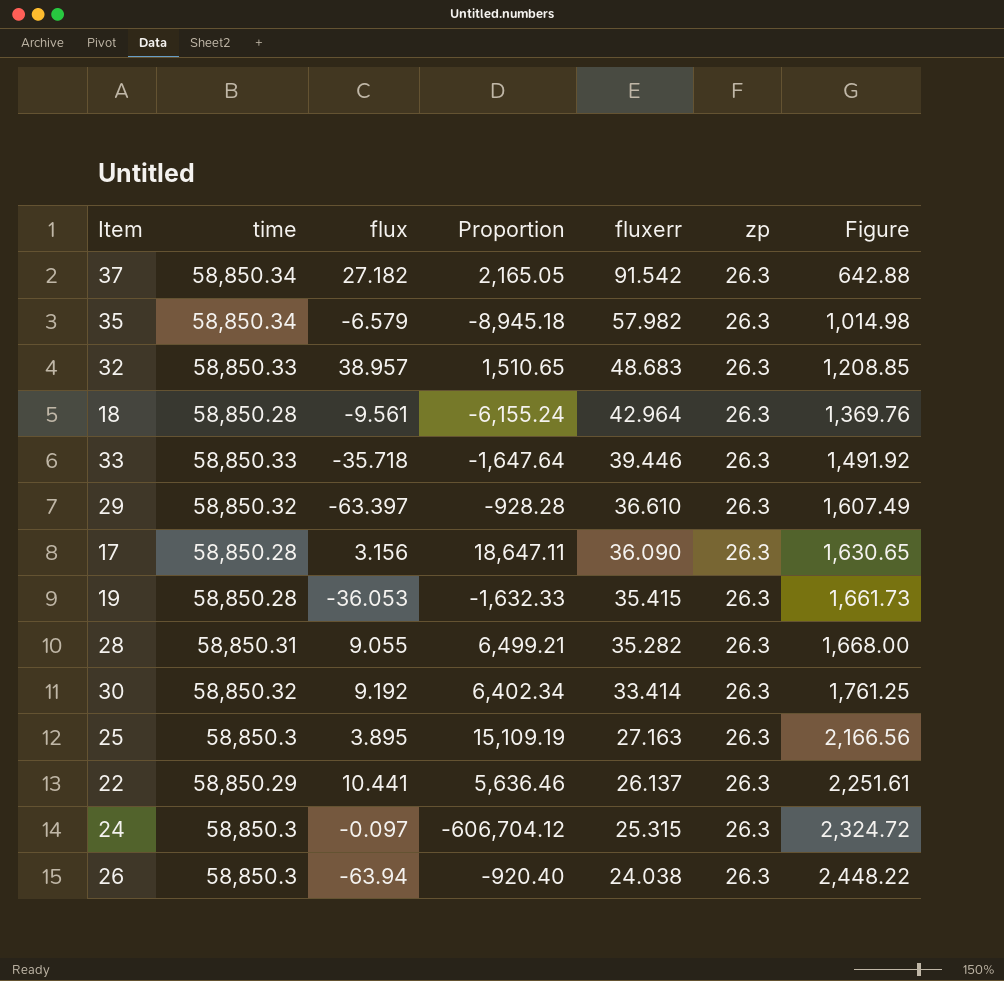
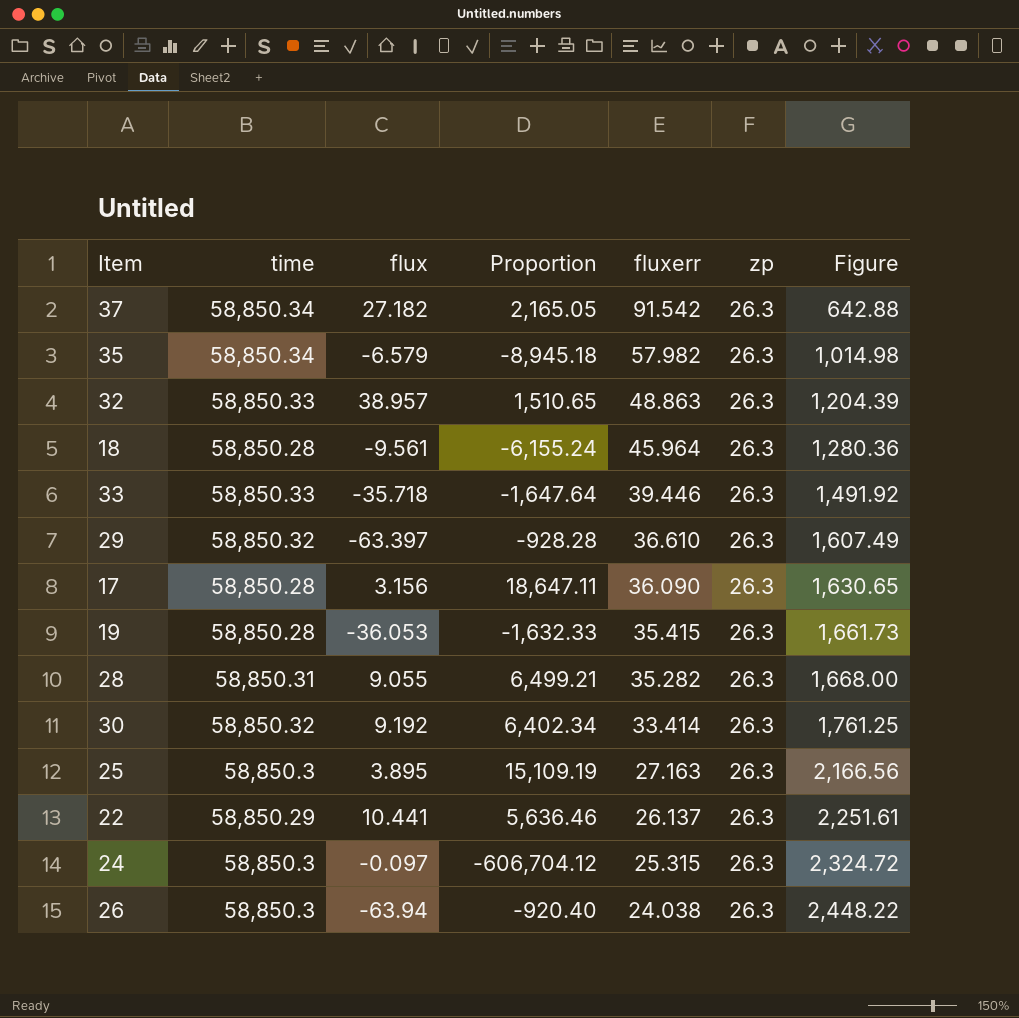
32 | fluxerr: 48.683 -> 48.863
32 | Figure: 1,208.85 -> 1,204.39
18 | fluxerr: 42.964 -> 45.964
18 | Figure: 1,369.76 -> 1,280.36

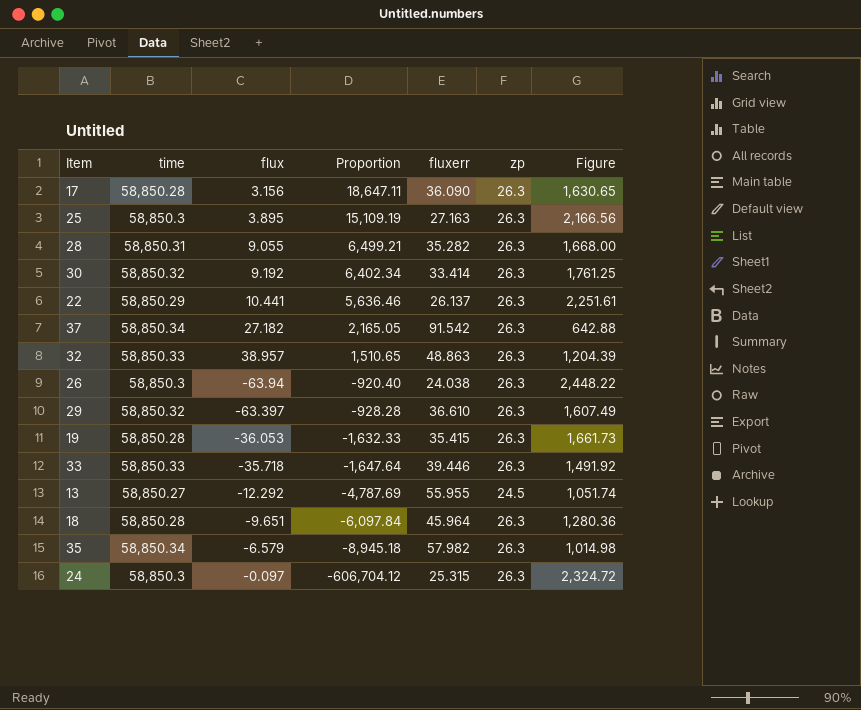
row order: fluxerr descending -> Proportion descending
row 13: none -> 58,850.27 | -12.292 | -4,787.69 | 55.955 | 24.5 | 1,051.74
18 | flux: -9.561 -> -9.651
18 | Proportion: -6,155.24 -> -6,097.84

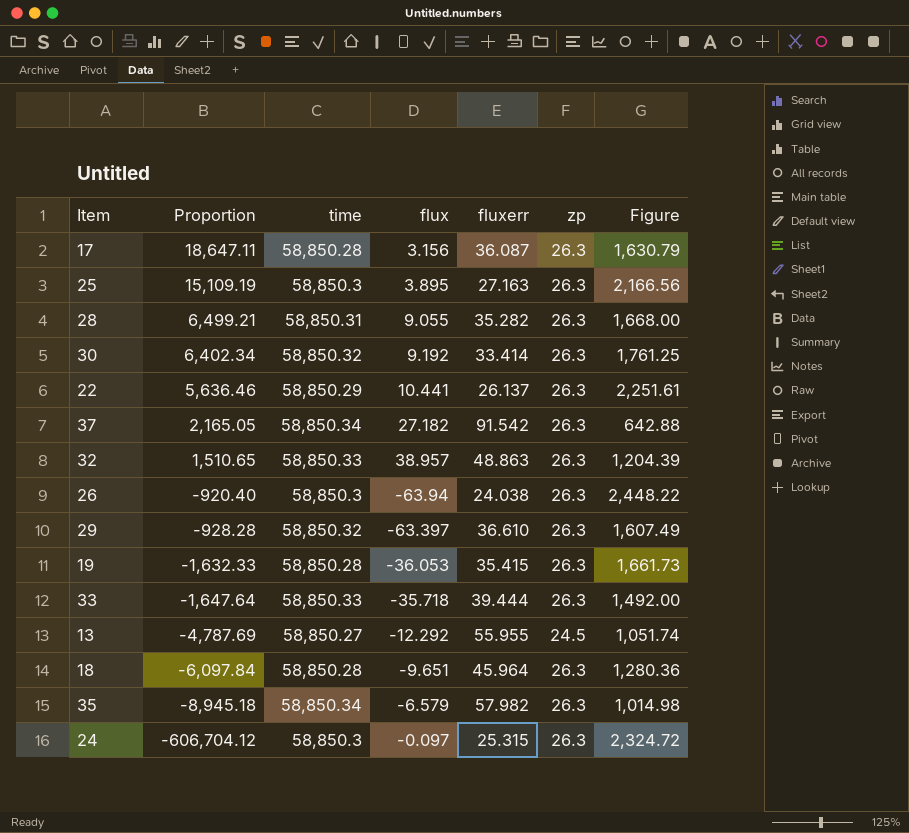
column Proportion | position: 4 -> 2
17 | fluxerr: 36.090 -> 36.087
17 | Figure: 1,630.65 -> 1,630.79
33 | fluxerr: 39.446 -> 39.444
33 | Figure: 1,491.92 -> 1,492.00

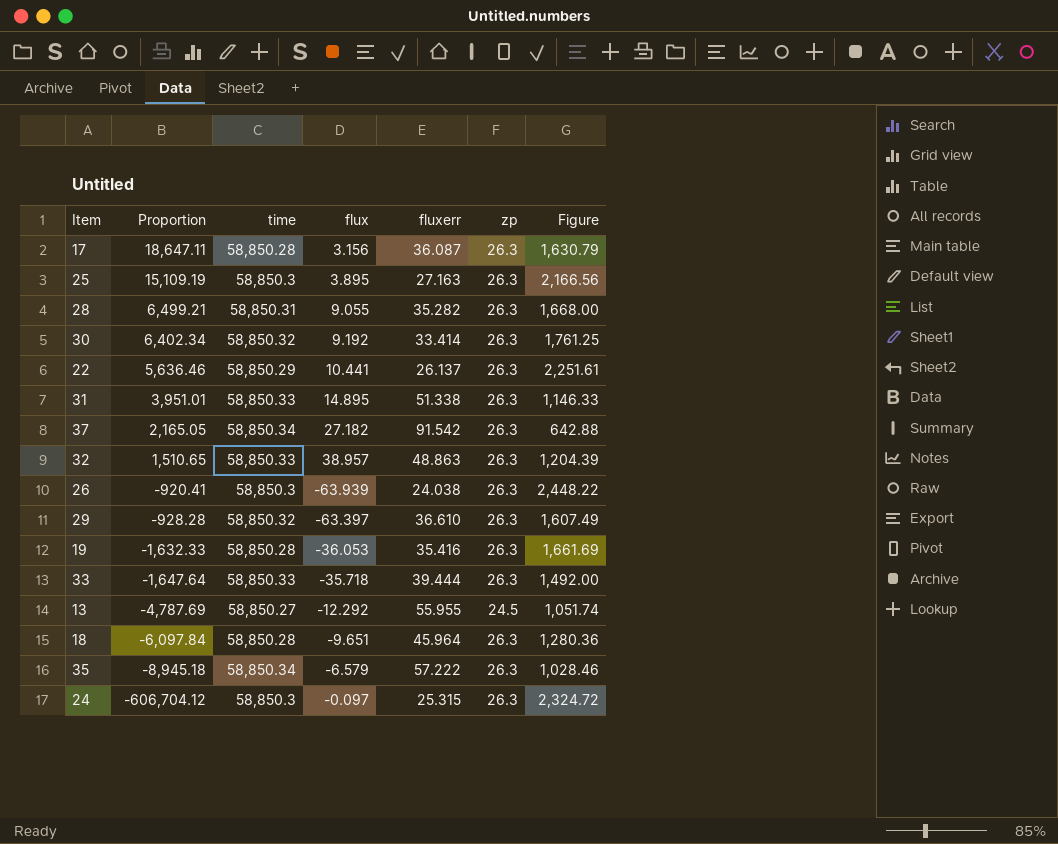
row 31: none -> 3,951.01 | 58,850.33 | 14.895 | 51.338 | 26.3 | 1,146.33
26 | Proportion: -920.40 -> -920.41
26 | flux: -63.94 -> -63.939
19 | fluxerr: 35.415 -> 35.416
19 | Figure: 1,661.73 -> 1,661.69
35 | fluxerr: 57.982 -> 57.222
35 | Figure: 1,014.98 -> 1,028.46

